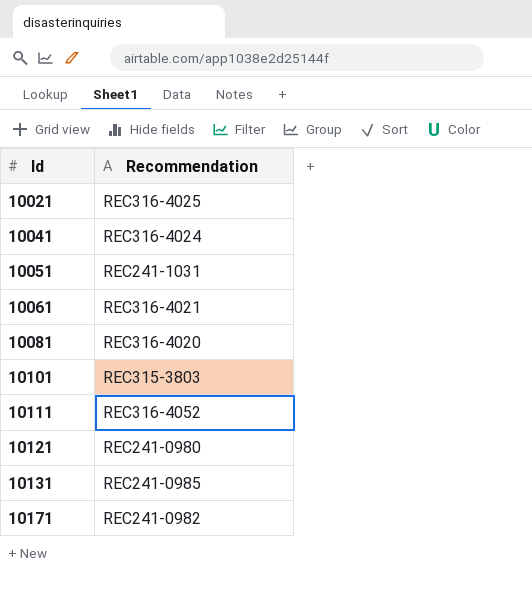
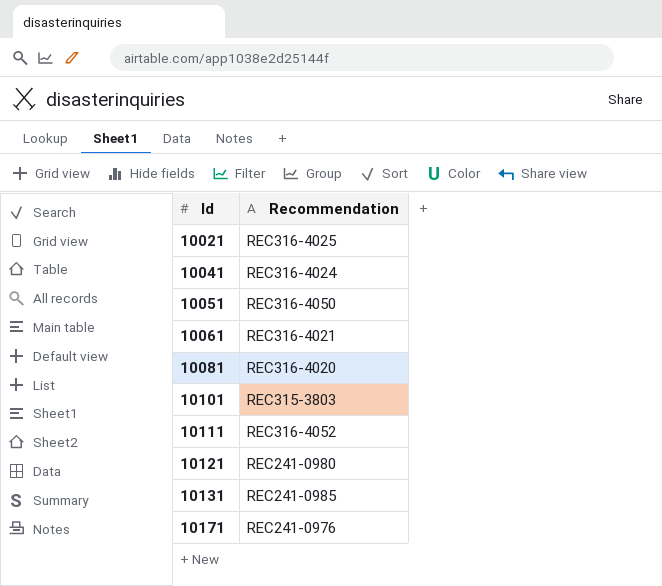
10051 | Recommendation: REC241-1031 -> REC316-4050
10171 | Recommendation: REC241-0982 -> REC241-0976

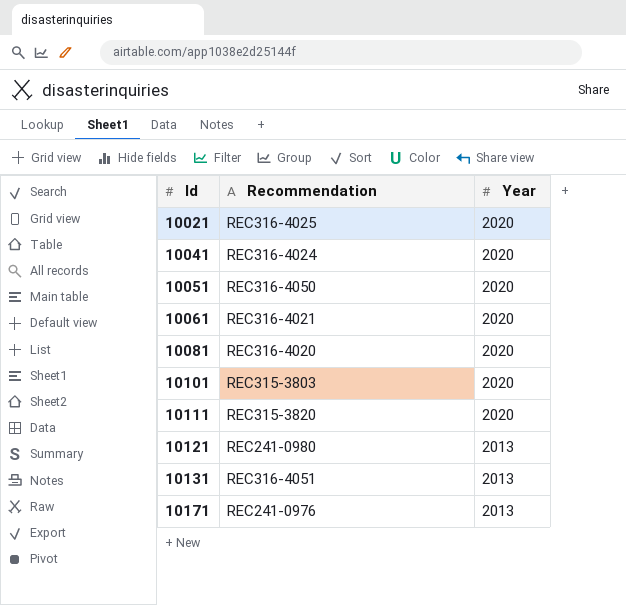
column Year | position: none -> 3
10111 | Recommendation: REC316-4052 -> REC315-3820
10131 | Recommendation: REC241-0985 -> REC316-4051

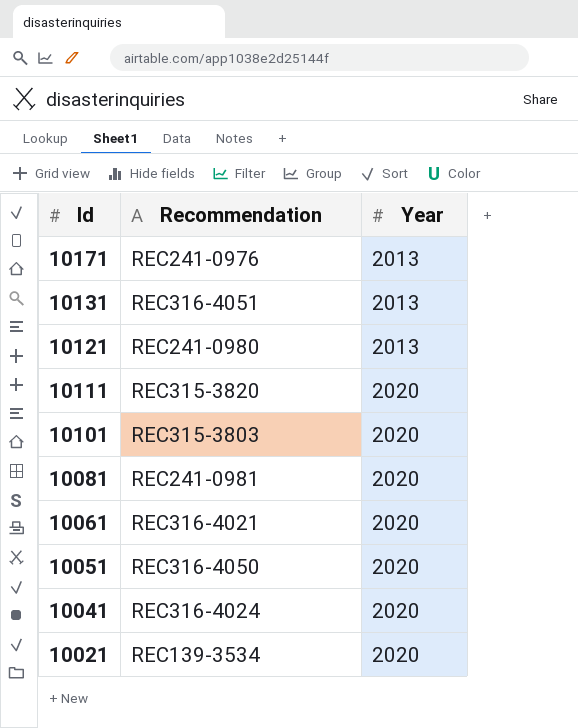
row order: Id ascending -> Id descending
10081 | Recommendation: REC316-4020 -> REC241-0981
10021 | Recommendation: REC316-4025 -> REC139-3534

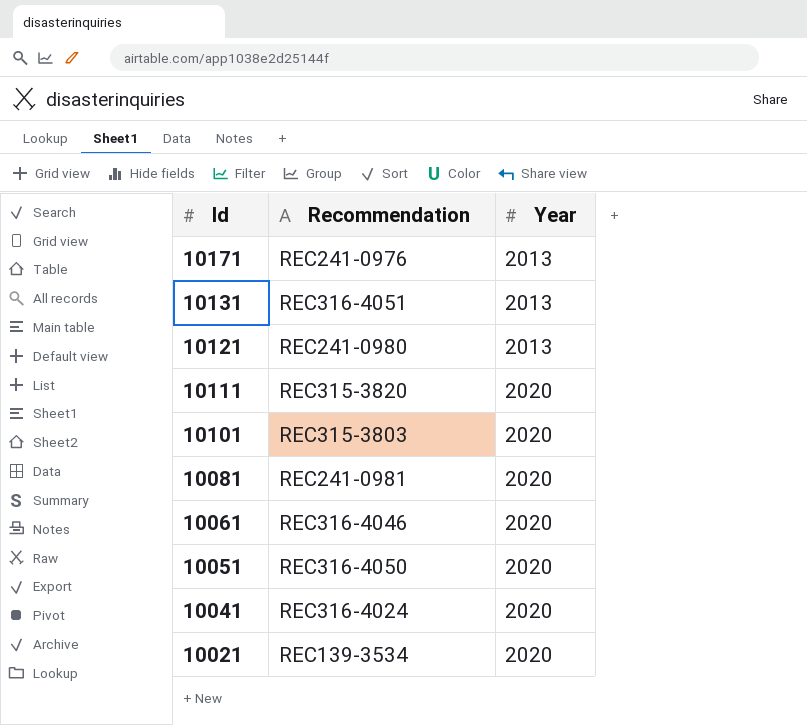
10061 | Recommendation: REC316-4021 -> REC316-4046

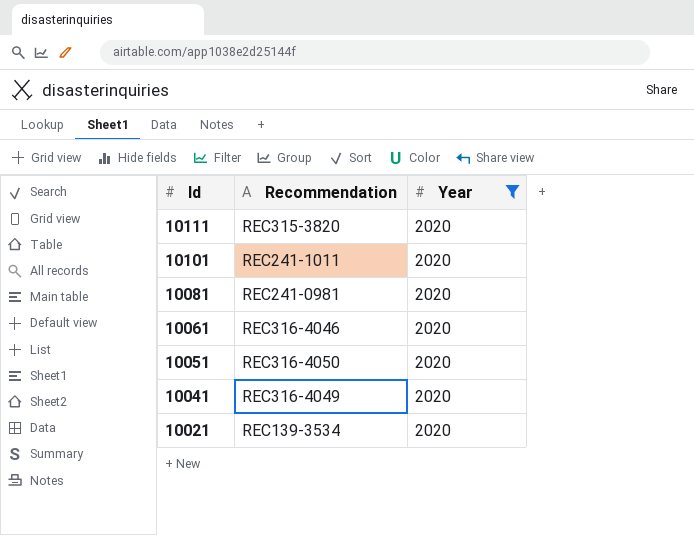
filter: none -> Year = 2020
10101 | Recommendation: REC315-3803 -> REC241-1011
10041 | Recommendation: REC316-4024 -> REC316-4049

